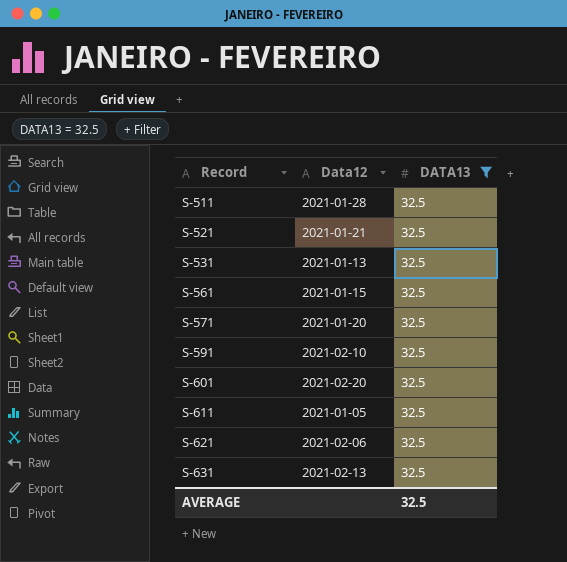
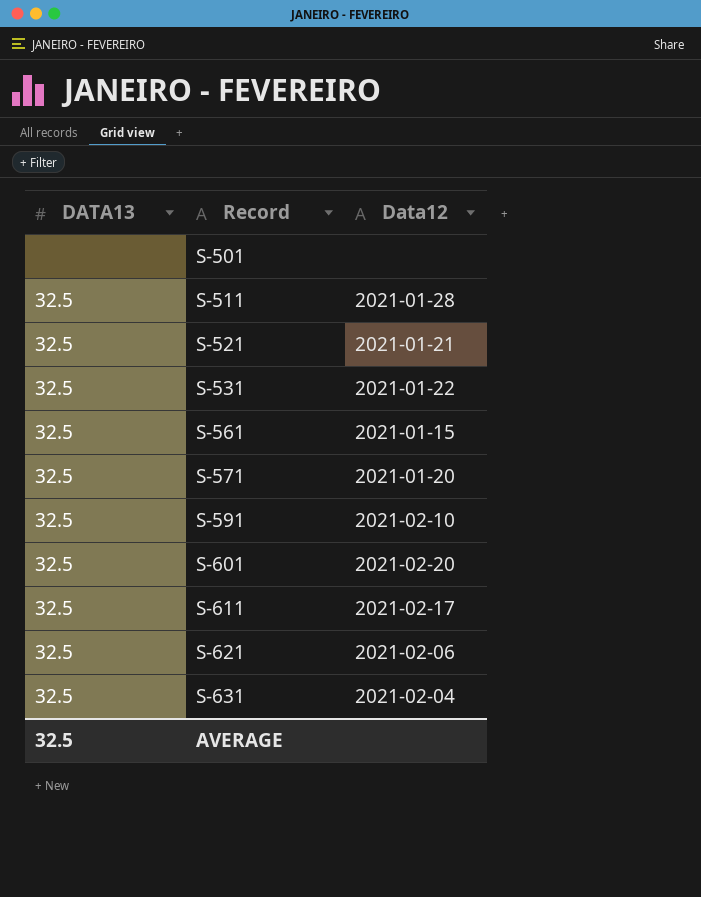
filter: DATA13 = 32.5 -> none
column DATA13 | position: 3 -> 1
S-531 | Data12: 2021-01-13 -> 2021-01-22
S-611 | Data12: 2021-01-05 -> 2021-02-17
S-631 | Data12: 2021-02-13 -> 2021-02-04

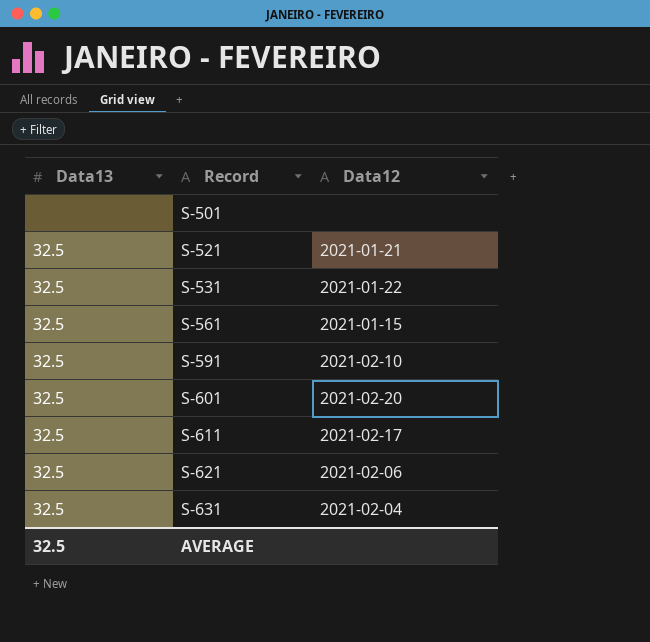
column name: DATA13 -> Data13
row S-511: 32.5 | 2021-01-28 -> none
row S-571: 32.5 | 2021-01-20 -> none

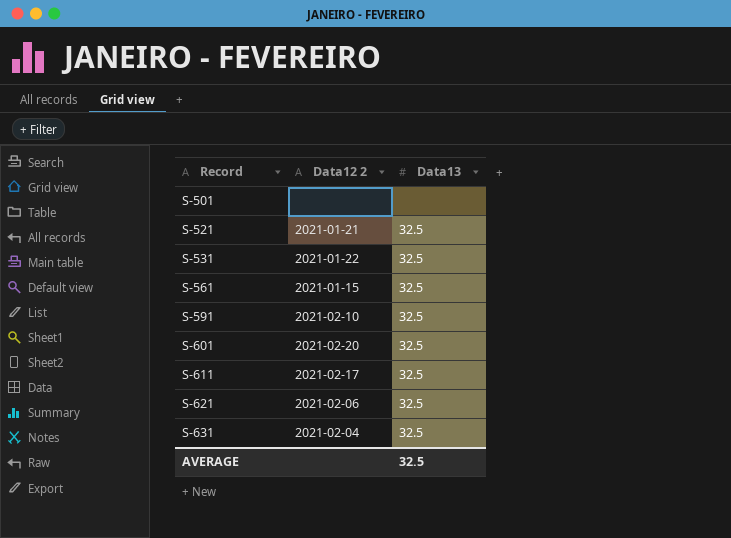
column name: Data12 -> Data12 2
column Data13 | position: 1 -> 3

